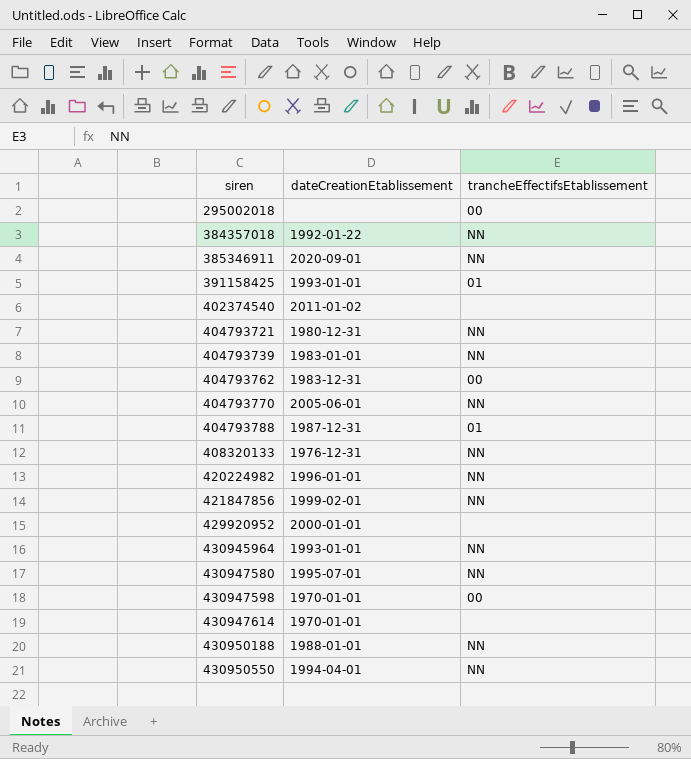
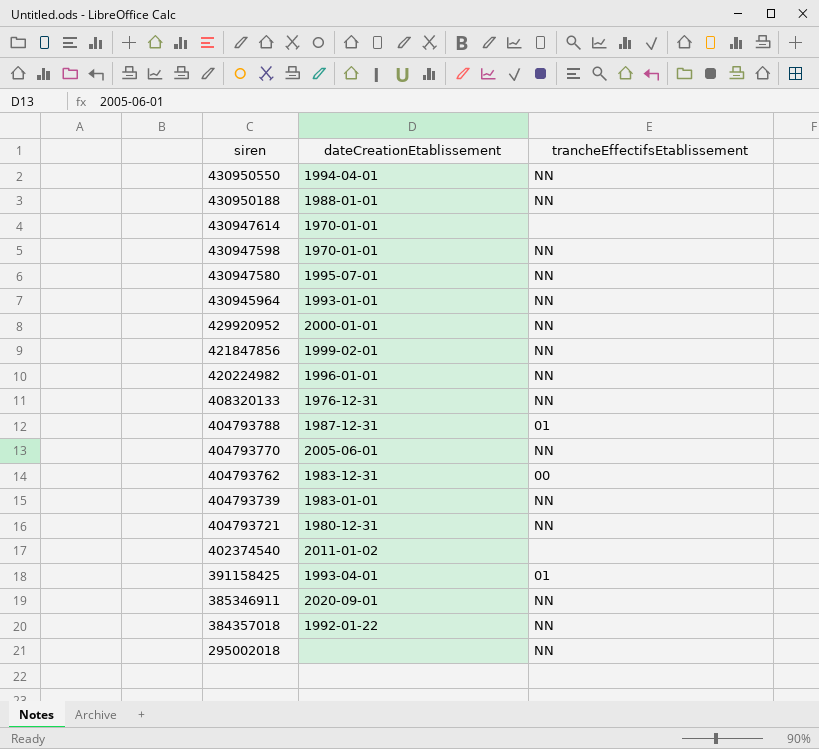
row order: siren ascending -> siren descending
430947598 | trancheEffectifsEtablissement: 00 -> NN
429920952 | trancheEffectifsEtablissement: none -> NN
391158425 | dateCreationEtablissement: 1993-01-01 -> 1993-04-01
295002018 | trancheEffectifsEtablissement: 00 -> NN

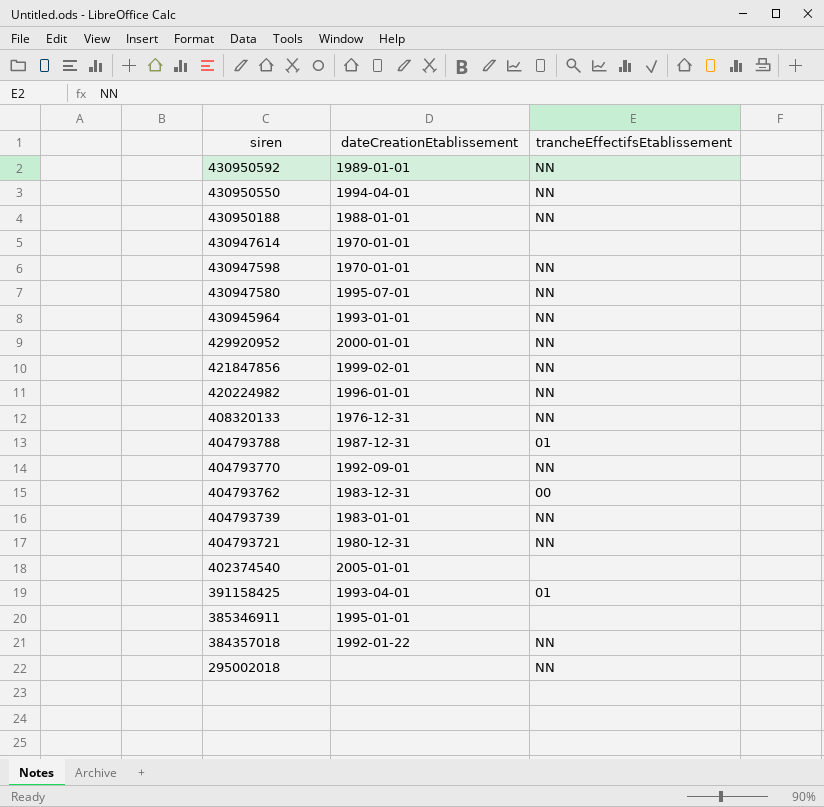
row 430950592: none -> 1989-01-01 | NN
404793770 | dateCreationEtablissement: 2005-06-01 -> 1992-09-01
402374540 | dateCreationEtablissement: 2011-01-02 -> 2005-01-01
385346911 | dateCreationEtablissement: 2020-09-01 -> 1995-01-01
385346911 | trancheEffectifsEtablissement: NN -> none

